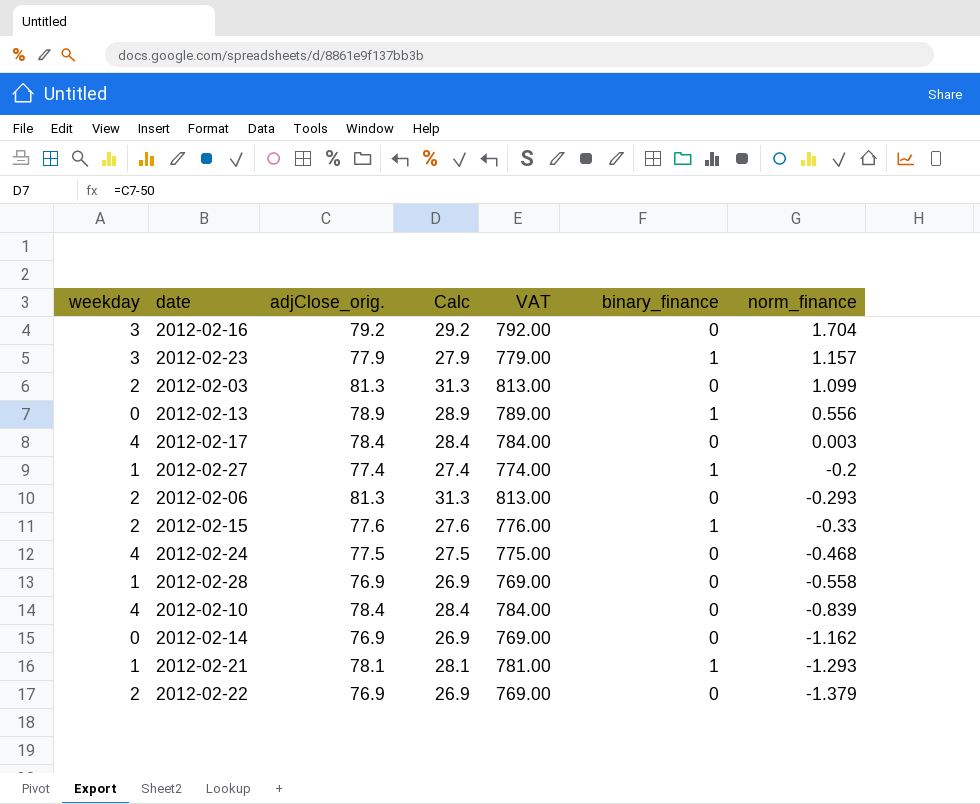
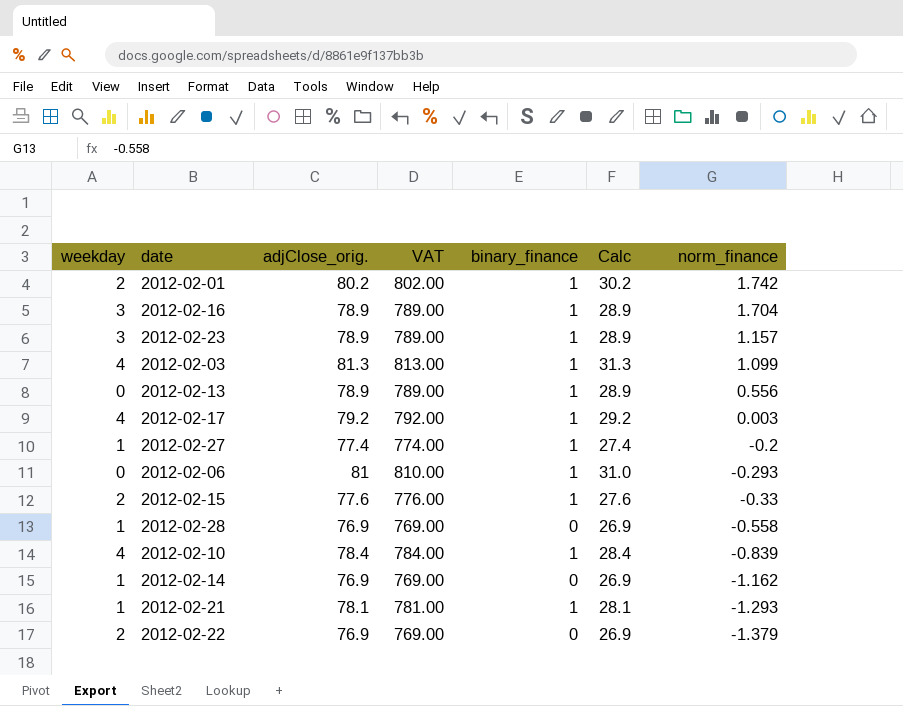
column Calc | position: 4 -> 6
row 2012-02-24: 4 | 77.5 | 27.5 | 775.00 | 0 | -0.468 -> none
row 2012-02-01: none -> 2 | 80.2 | 802.00 | 1 | 30.2 | 1.742
2012-02-16 | adjClose_orig.: 79.2 -> 78.9
2012-02-16 | VAT: 792.00 -> 789.00
2012-02-16 | binary_finance: 0 -> 1
2012-02-16 | Calc: 29.2 -> 28.9
2012-02-23 | adjClose_orig.: 77.9 -> 78.9
2012-02-23 | VAT: 779.00 -> 789.00
2012-02-23 | Calc: 27.9 -> 28.9
2012-02-03 | weekday: 2 -> 4
2012-02-03 | binary_finance: 0 -> 1
2012-02-17 | adjClose_orig.: 78.4 -> 79.2
2012-02-17 | VAT: 784.00 -> 792.00
2012-02-17 | binary_finance: 0 -> 1
2012-02-17 | Calc: 28.4 -> 29.2
2012-02-06 | weekday: 2 -> 0
2012-02-06 | adjClose_orig.: 81.3 -> 81
2012-02-06 | VAT: 813.00 -> 810.00
2012-02-06 | binary_finance: 0 -> 1
2012-02-06 | Calc: 31.3 -> 31.0
2012-02-10 | binary_finance: 0 -> 1
2012-02-14 | weekday: 0 -> 1

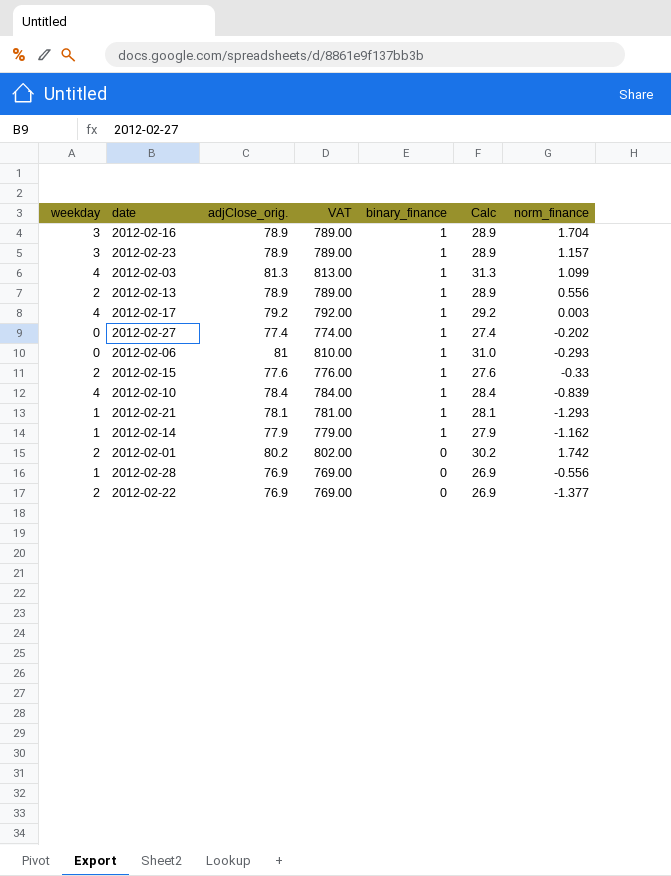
row order: norm_finance descending -> binary_finance descending
2012-02-13 | weekday: 0 -> 2
2012-02-27 | weekday: 1 -> 0
2012-02-27 | norm_finance: -0.2 -> -0.202
2012-02-14 | adjClose_orig.: 76.9 -> 77.9
2012-02-14 | VAT: 769.00 -> 779.00
2012-02-14 | binary_finance: 0 -> 1
2012-02-14 | Calc: 26.9 -> 27.9
2012-02-01 | binary_finance: 1 -> 0
2012-02-28 | norm_finance: -0.558 -> -0.556
2012-02-22 | norm_finance: -1.379 -> -1.377

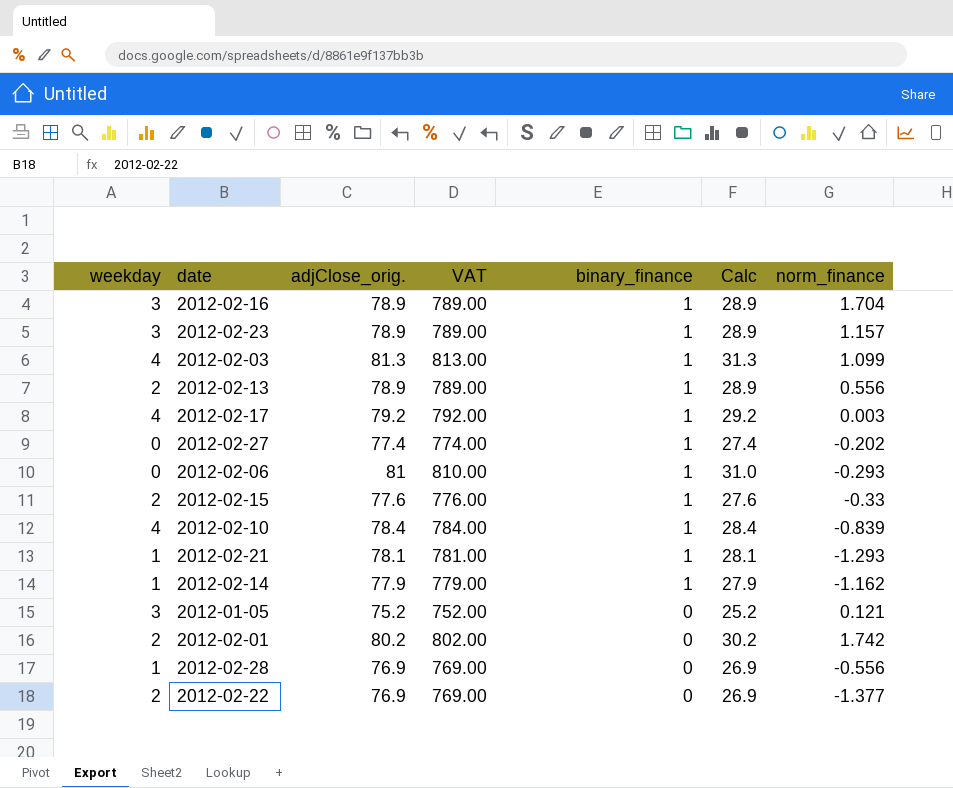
row 2012-01-05: none -> 3 | 75.2 | 752.00 | 0 | 25.2 | 0.121

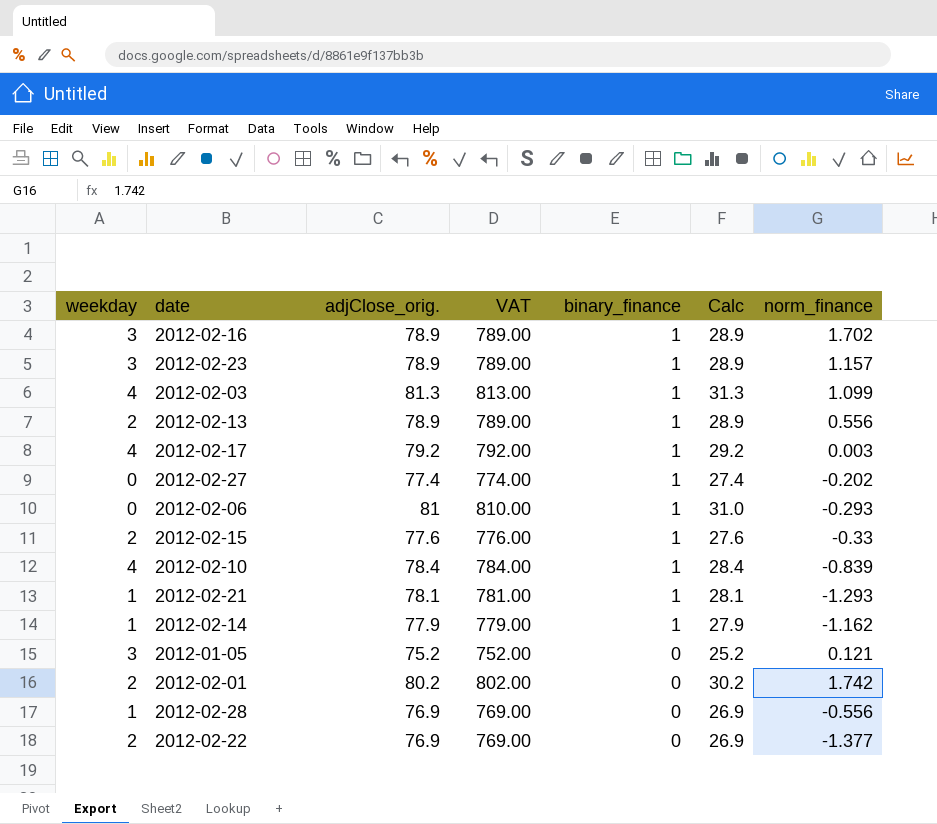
2012-02-16 | norm_finance: 1.704 -> 1.702

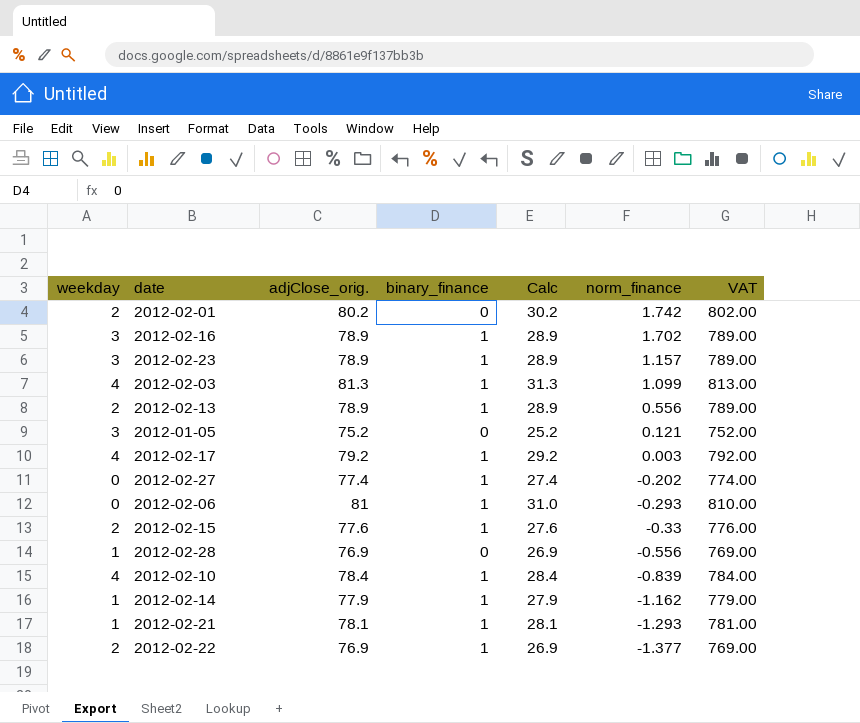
row order: binary_finance descending -> norm_finance descending
column VAT | position: 4 -> 7
2012-02-22 | binary_finance: 0 -> 1

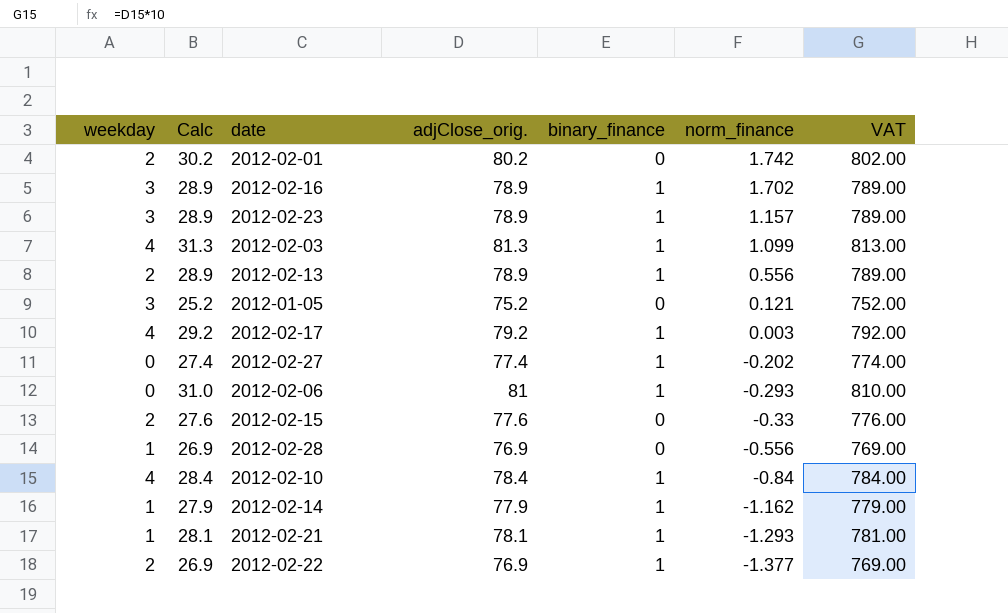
column Calc | position: 5 -> 2
2012-02-15 | binary_finance: 1 -> 0
2012-02-10 | norm_finance: -0.839 -> -0.84

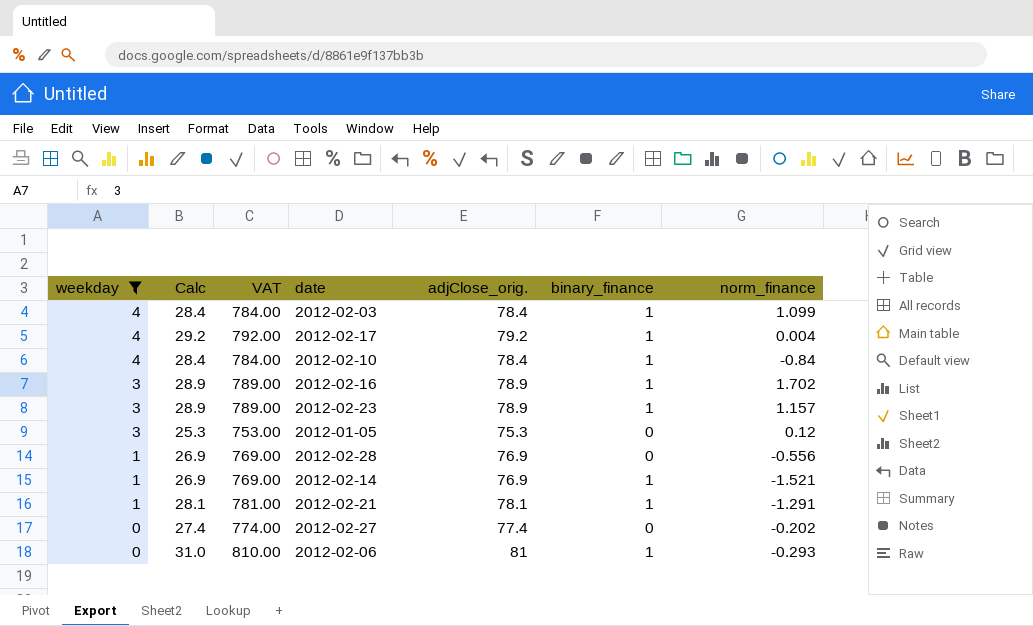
filter: none -> weekday != 2
row order: norm_finance descending -> weekday descending
column VAT | position: 7 -> 3
2012-02-03 | Calc: 31.3 -> 28.4
2012-02-03 | VAT: 813.00 -> 784.00
2012-02-03 | adjClose_orig.: 81.3 -> 78.4
2012-02-17 | norm_finance: 0.003 -> 0.004
2012-01-05 | Calc: 25.2 -> 25.3
2012-01-05 | VAT: 752.00 -> 753.00
2012-01-05 | adjClose_orig.: 75.2 -> 75.3
2012-01-05 | norm_finance: 0.121 -> 0.12
2012-02-14 | Calc: 27.9 -> 26.9
2012-02-14 | VAT: 779.00 -> 769.00
2012-02-14 | adjClose_orig.: 77.9 -> 76.9
2012-02-14 | norm_finance: -1.162 -> -1.521
2012-02-21 | norm_finance: -1.293 -> -1.291
2012-02-27 | binary_finance: 1 -> 0

